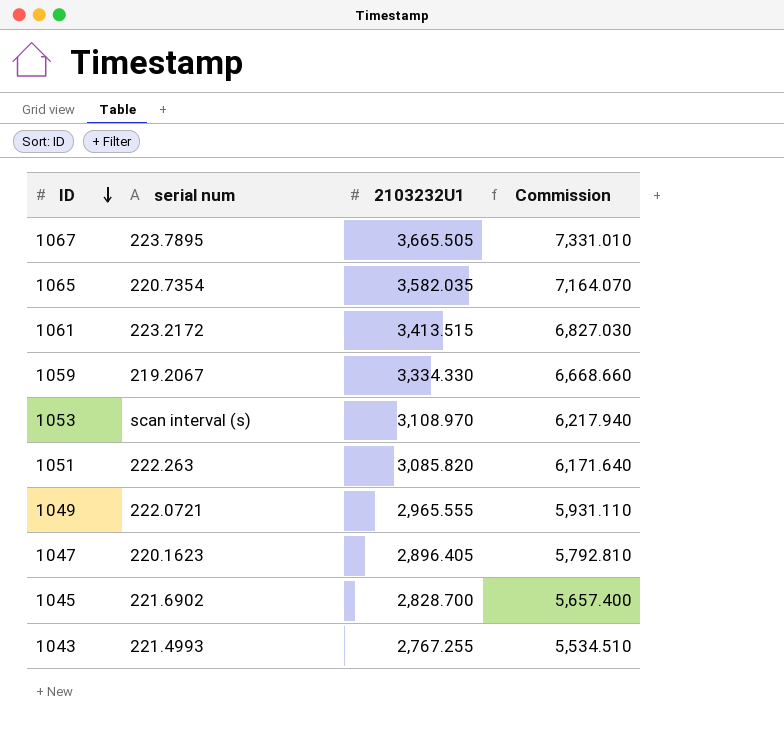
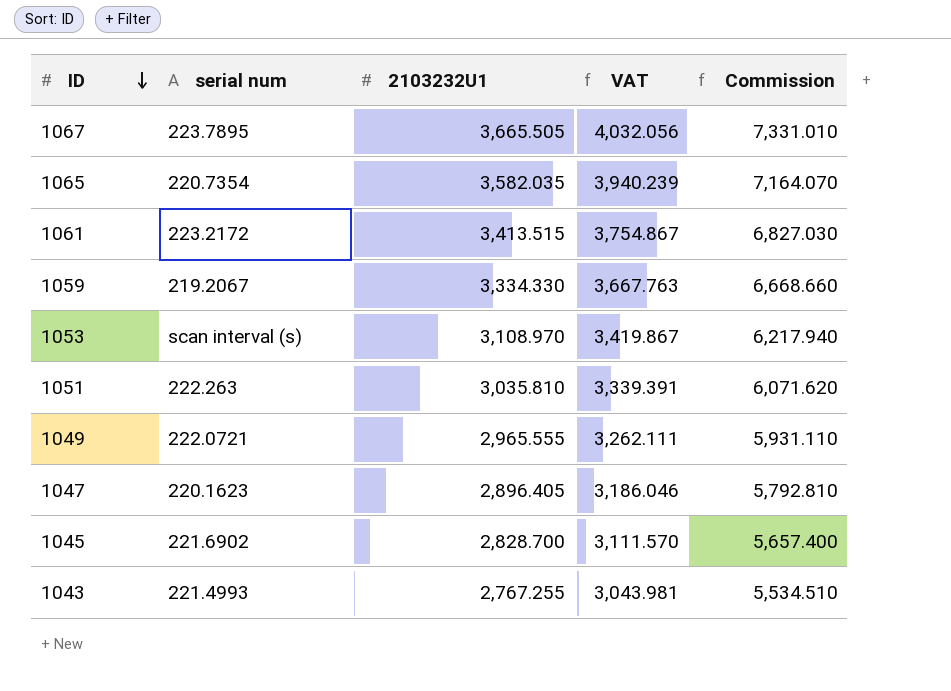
column VAT | formula: none -> [2103232U1] * 1.1
1051 | 2103232U1: 3,085.820 -> 3,035.810
1051 | Commission: 6,171.640 -> 6,071.620

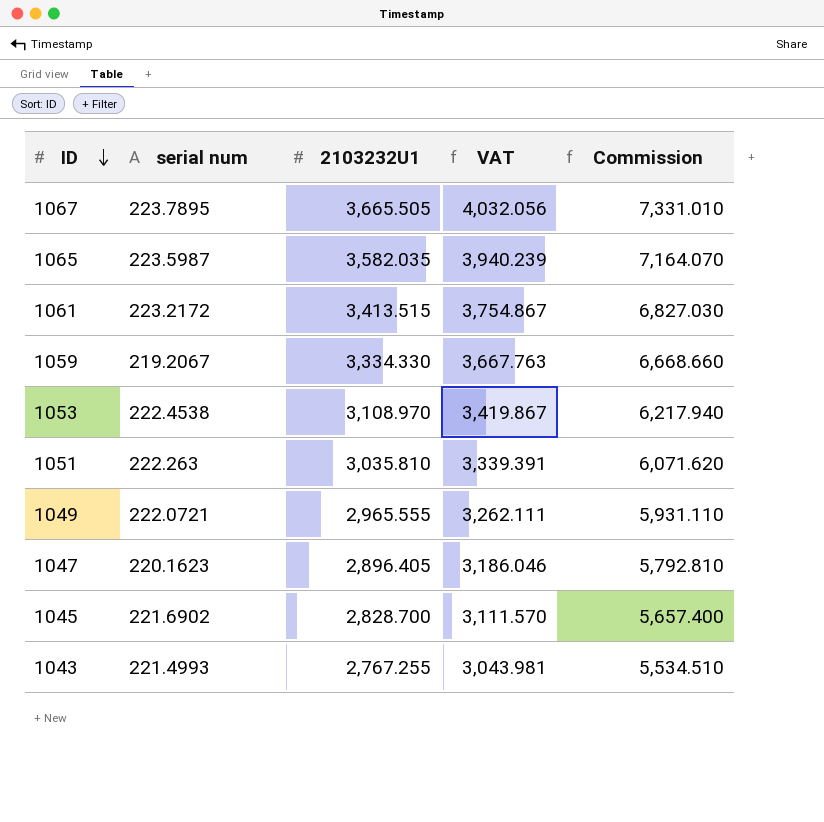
1065 | serial num: 220.7354 -> 223.5987
1053 | serial num: scan interval (s) -> 222.4538

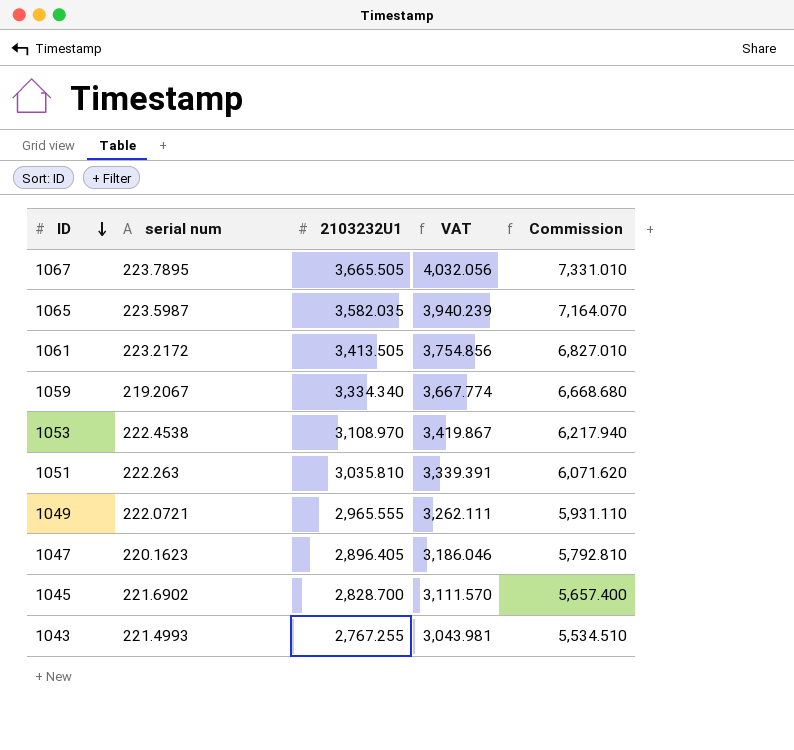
1061 | 2103232U1: 3,413.515 -> 3,413.505
1061 | VAT: 3,754.867 -> 3,754.856
1061 | Commission: 6,827.030 -> 6,827.010
1059 | 2103232U1: 3,334.330 -> 3,334.340
1059 | VAT: 3,667.763 -> 3,667.774
1059 | Commission: 6,668.660 -> 6,668.680

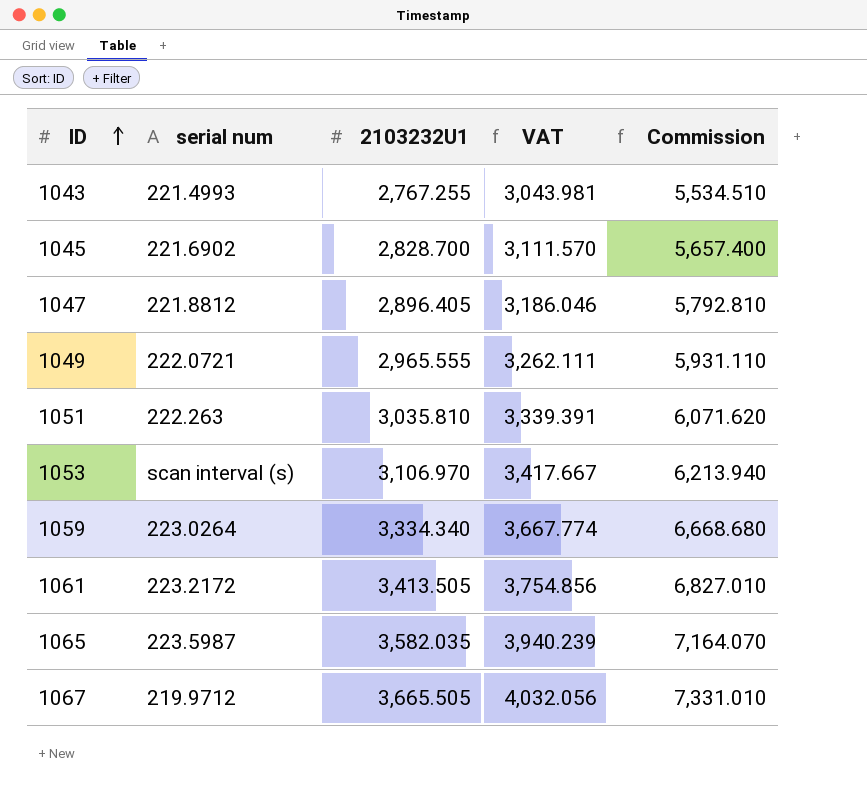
row order: ID descending -> ID ascending
1047 | serial num: 220.1623 -> 221.8812
1053 | serial num: 222.4538 -> scan interval (s)
1053 | 2103232U1: 3,108.970 -> 3,106.970
1053 | VAT: 3,419.867 -> 3,417.667
1053 | Commission: 6,217.940 -> 6,213.940
1059 | serial num: 219.2067 -> 223.0264
1067 | serial num: 223.7895 -> 219.9712

